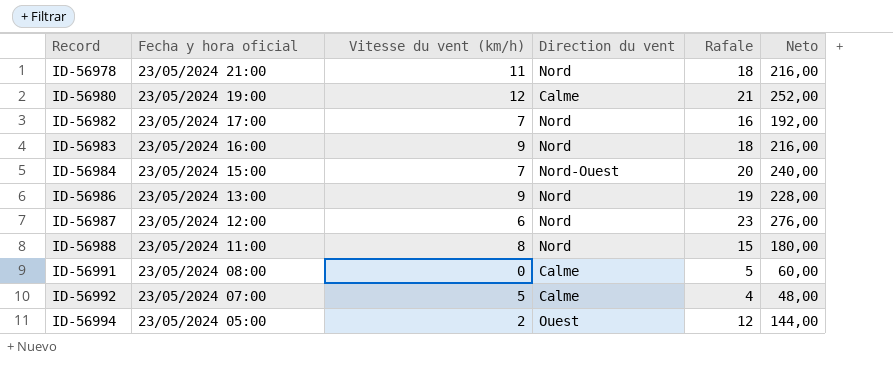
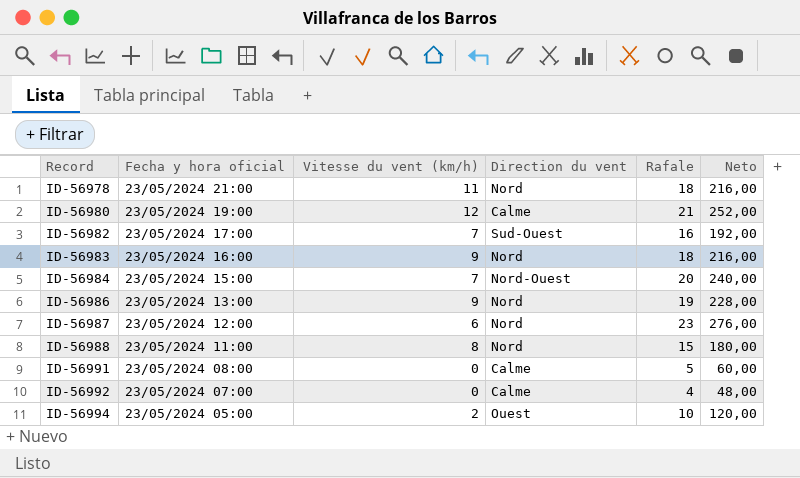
ID-56982 | Direction du vent: Nord -> Sud-Ouest
ID-56992 | Vitesse du vent (km/h): 5 -> 0
ID-56994 | Rafale: 12 -> 10
ID-56994 | Neto: 144,00 -> 120,00

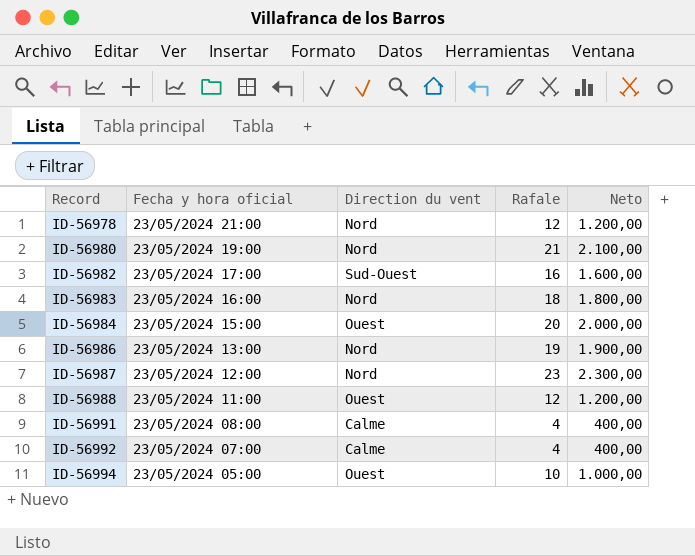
column Vitesse du vent (km/h) | position: 3 -> none
column Neto | formula: [Rafale] * 12 -> [Rafale] * 100
ID-56978 | Rafale: 18 -> 12
ID-56980 | Direction du vent: Calme -> Nord
ID-56984 | Direction du vent: Nord-Ouest -> Ouest
ID-56988 | Direction du vent: Nord -> Ouest
ID-56988 | Rafale: 15 -> 12
ID-56991 | Rafale: 5 -> 4

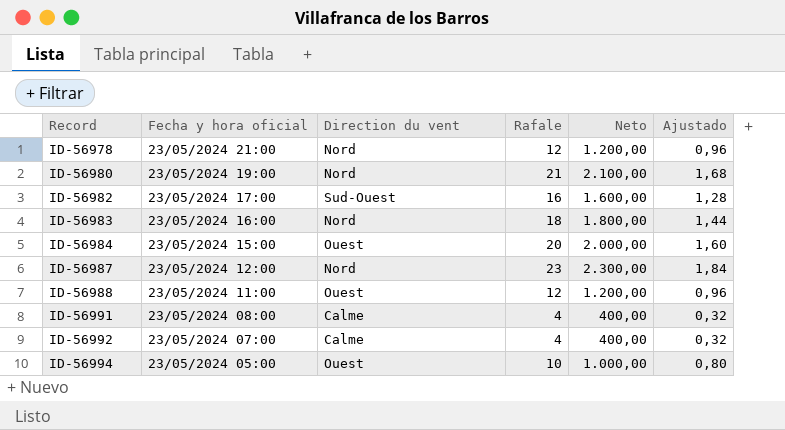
column Ajustado | formula: none -> [Rafale] * 0,08
row ID-56986: 23/05/2024 13:00 | Nord | 19 | 1.900,00 -> none

